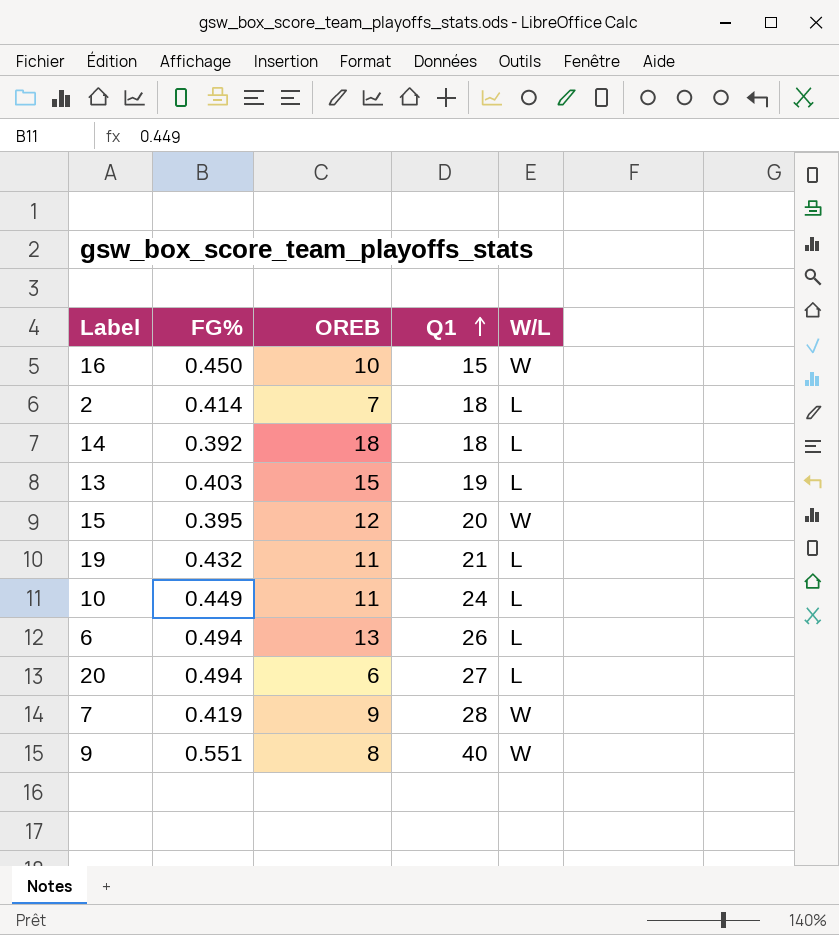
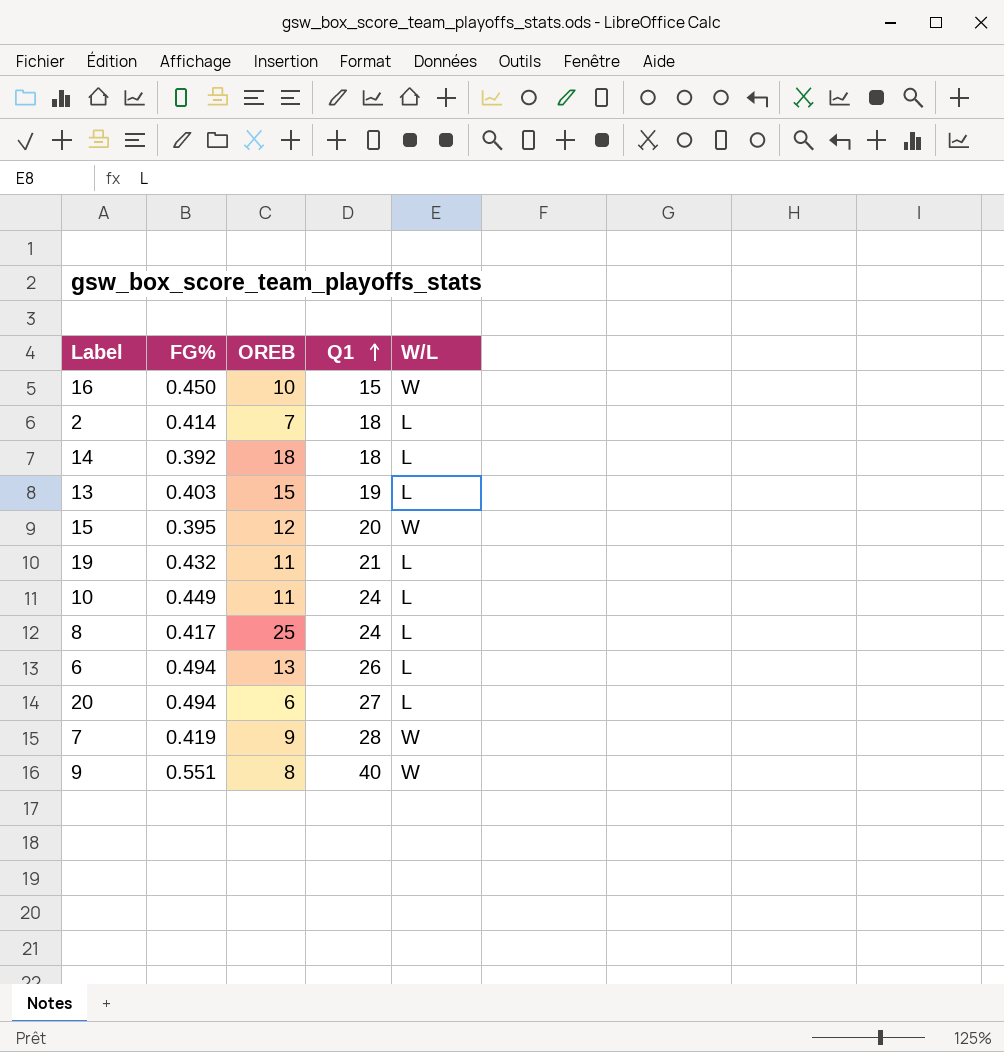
row 8: none -> 0.417 | 25 | 24 | L

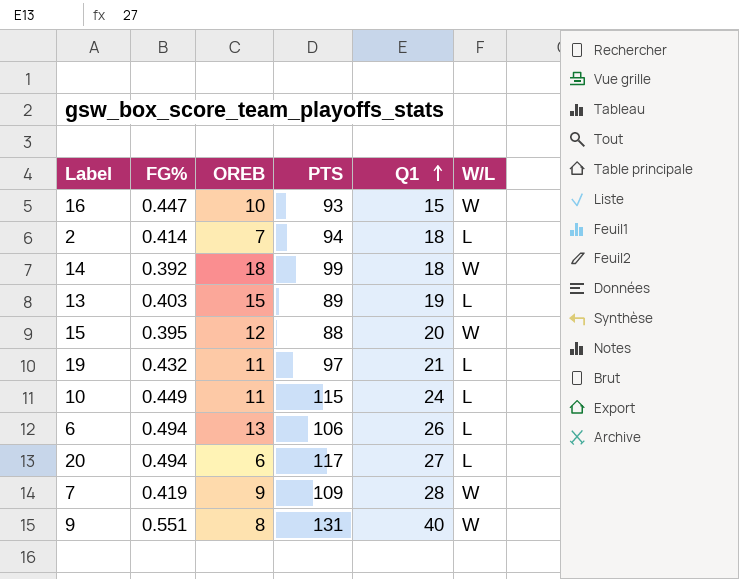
column PTS | position: none -> 4
row 8: 0.417 | 25 | 24 | L -> none
16 | FG%: 0.450 -> 0.447
14 | W/L: L -> W

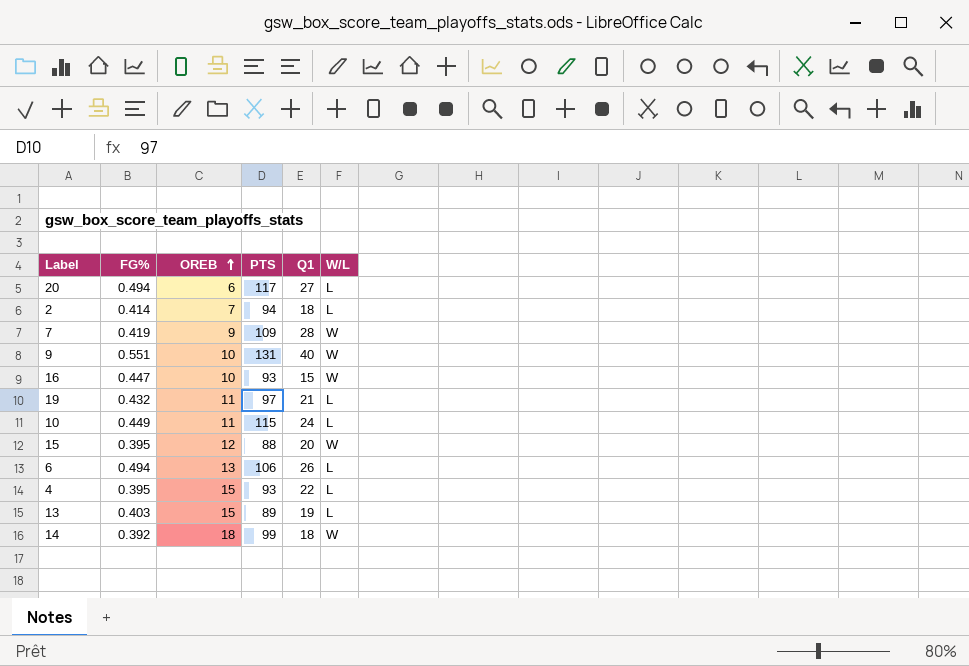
row order: Q1 ascending -> OREB ascending
9 | OREB: 8 -> 10
row 4: none -> 0.395 | 15 | 93 | 22 | L

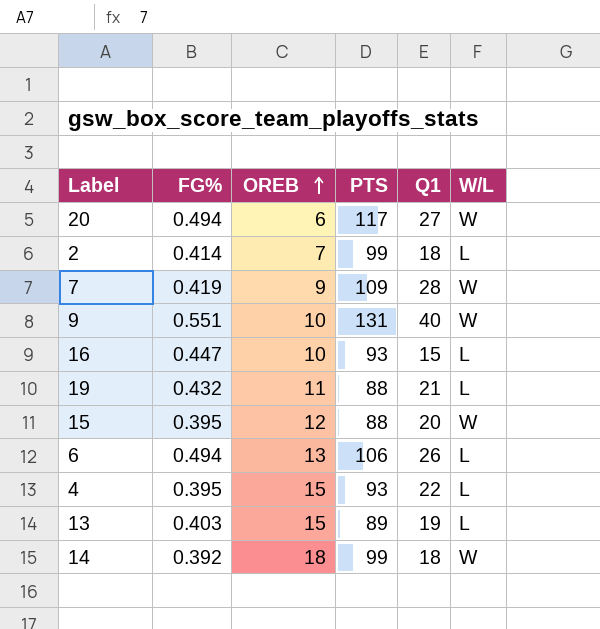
row 10: 0.449 | 11 | 115 | 24 | L -> none
20 | W/L: L -> W
2 | PTS: 94 -> 99
16 | W/L: W -> L
19 | PTS: 97 -> 88

